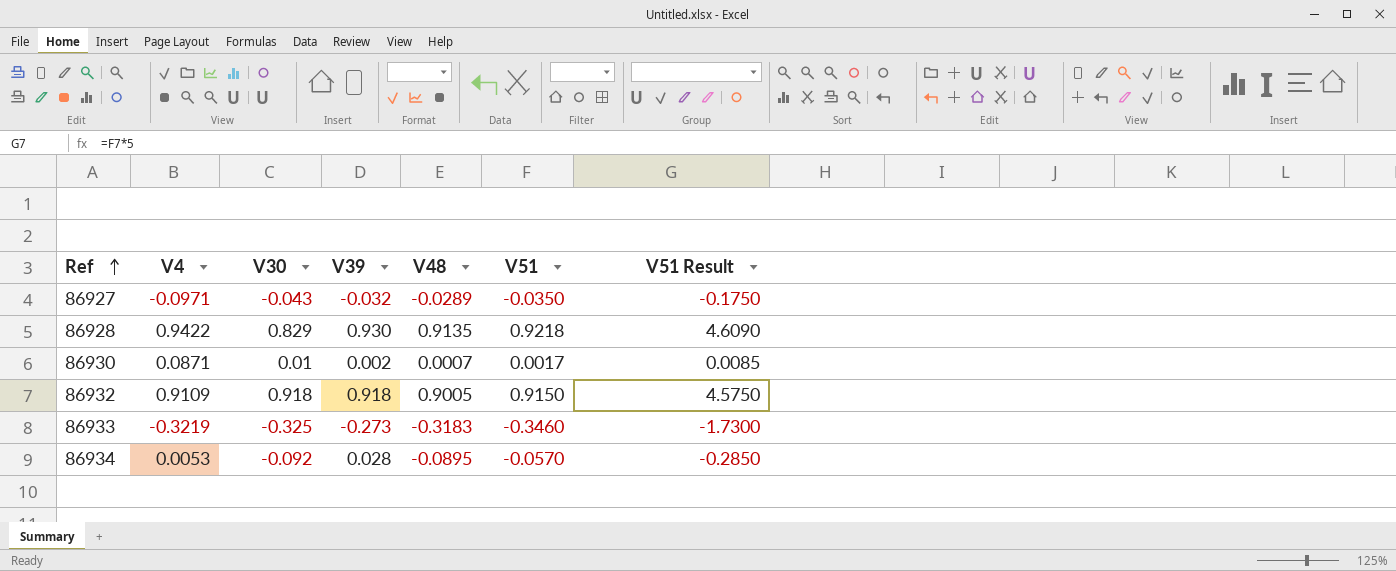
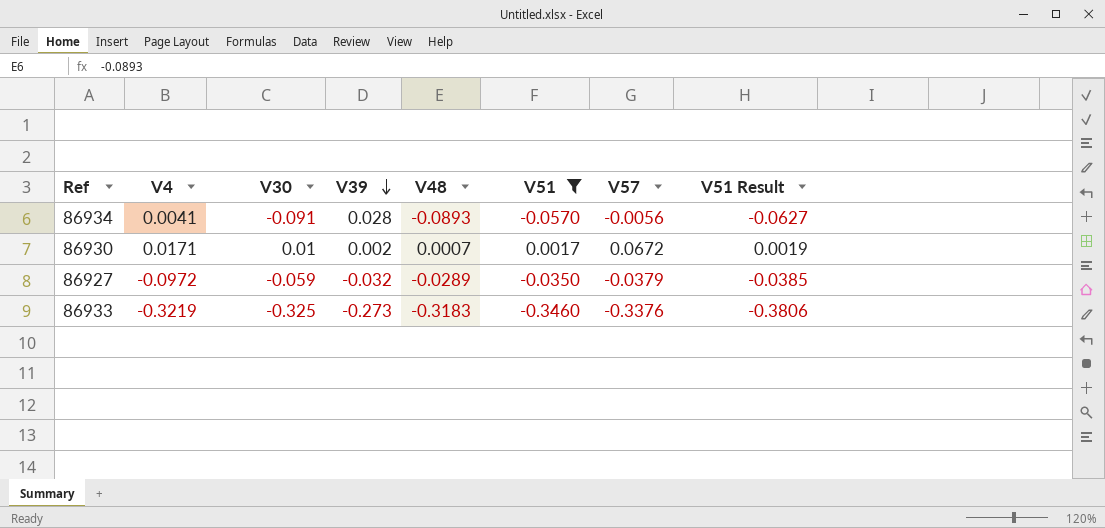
filter: none -> V51 <= 0.0017
row order: Ref ascending -> V39 descending
column V57 | position: none -> 7
column V51 Result | formula: [V51] * 5 -> [V51] * 1.1
86934 | V4: 0.0053 -> 0.0041
86934 | V30: -0.092 -> -0.091
86934 | V48: -0.0895 -> -0.0893
86930 | V4: 0.0871 -> 0.0171
86927 | V4: -0.0971 -> -0.0972
86927 | V30: -0.043 -> -0.059

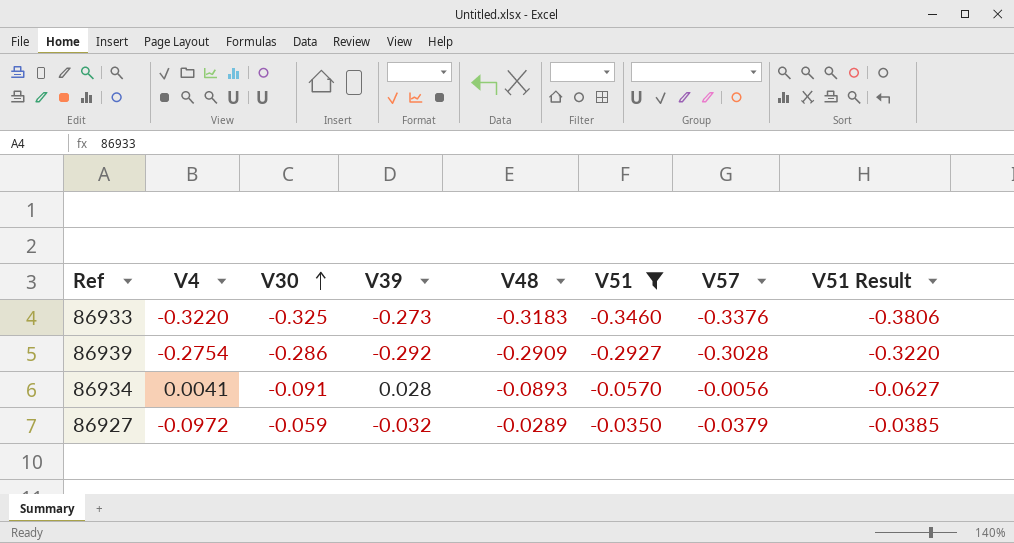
row order: V39 descending -> V30 ascending
row 86930: 0.0171 | 0.01 | 0.002 | 0.0007 | 0.0017 | 0.0672 | 0.0019 -> none
86933 | V4: -0.3219 -> -0.3220
row 86939: none -> -0.2754 | -0.286 | -0.292 | -0.2909 | -0.2927 | -0.3028 | -0.3220

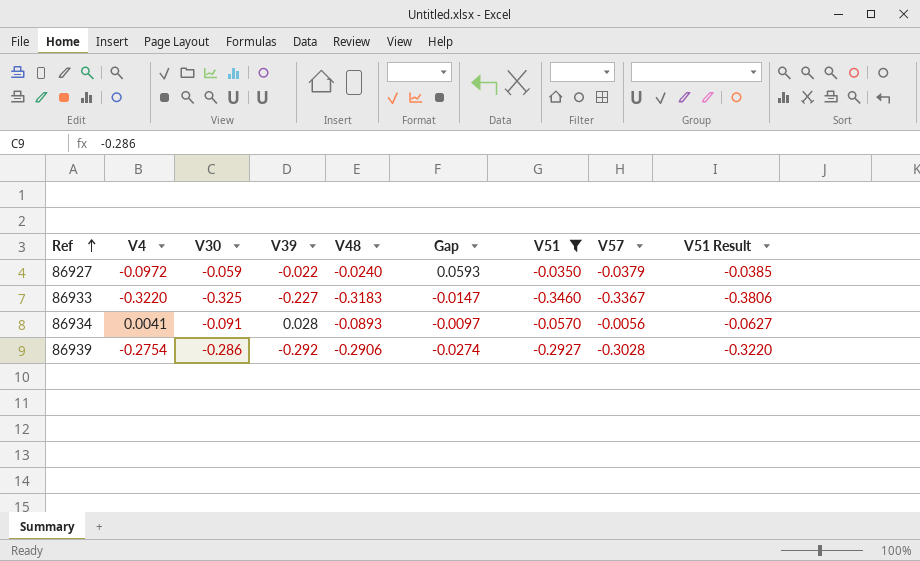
row order: V30 ascending -> Ref ascending
column Gap | formula: none -> [V57] - [V4]
86927 | V39: -0.032 -> -0.022
86927 | V48: -0.0289 -> -0.0240
86933 | V39: -0.273 -> -0.227
86933 | V57: -0.3376 -> -0.3367
86939 | V48: -0.2909 -> -0.2906

